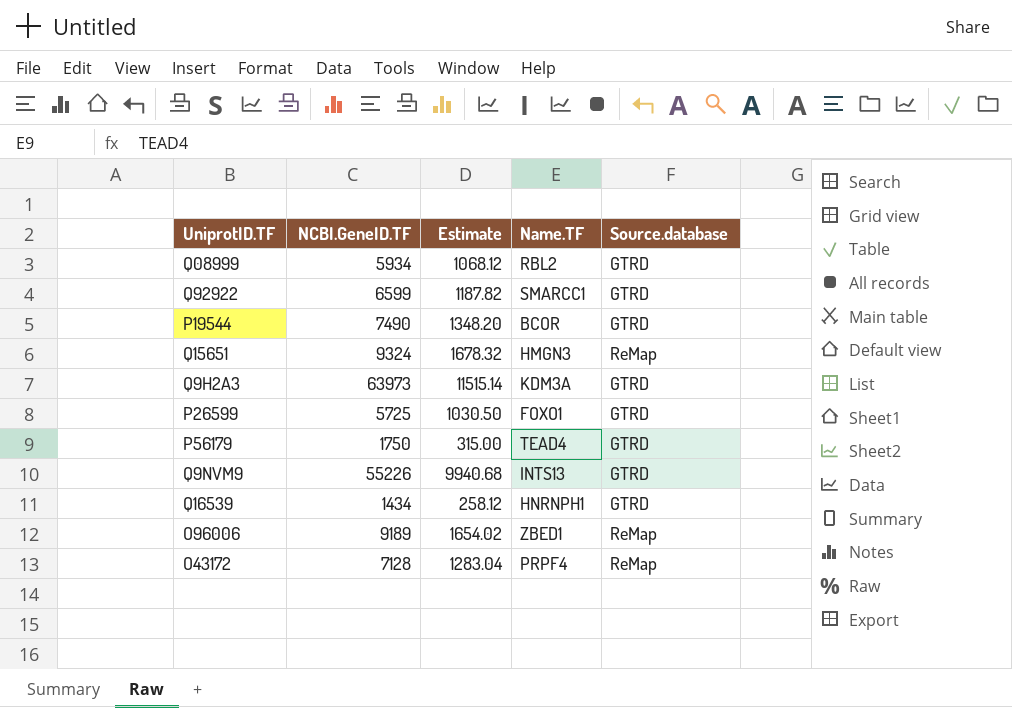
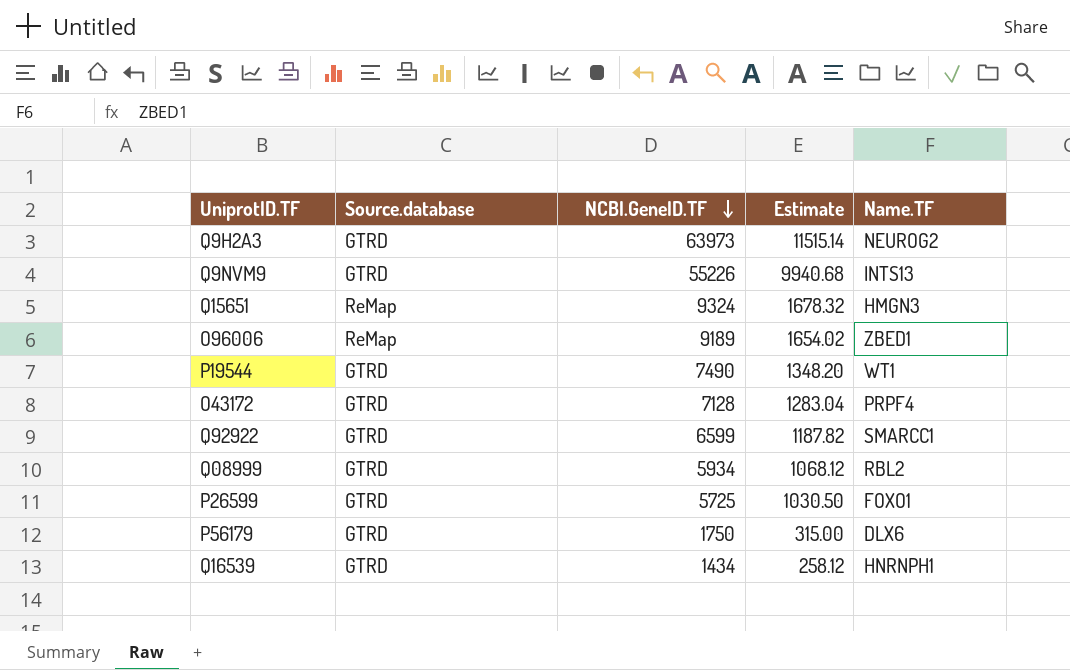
row order: none -> NCBI.GeneID.TF descending
column Source.database | position: 5 -> 2
Q9H2A3 | Name.TF: KDM3A -> NEUROG2
P19544 | Name.TF: BCOR -> WT1
O43172 | Source.database: ReMap -> GTRD
P56179 | Name.TF: TEAD4 -> DLX6

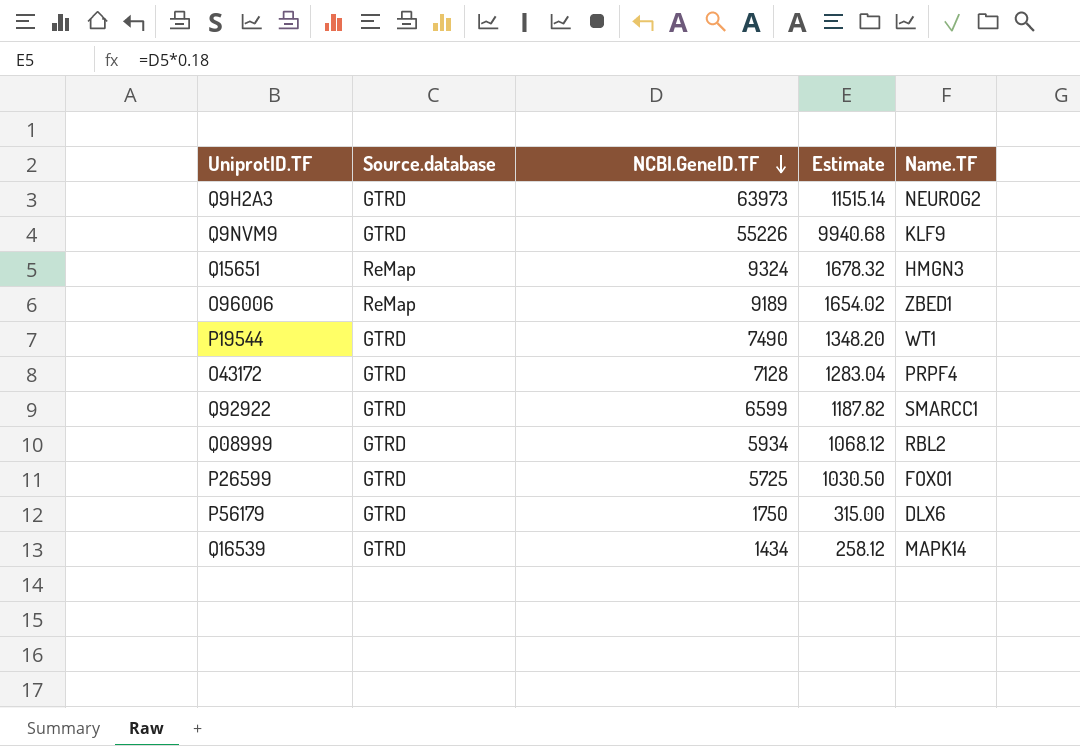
Q9NVM9 | Name.TF: INTS13 -> KLF9
Q16539 | Name.TF: HNRNPH1 -> MAPK14

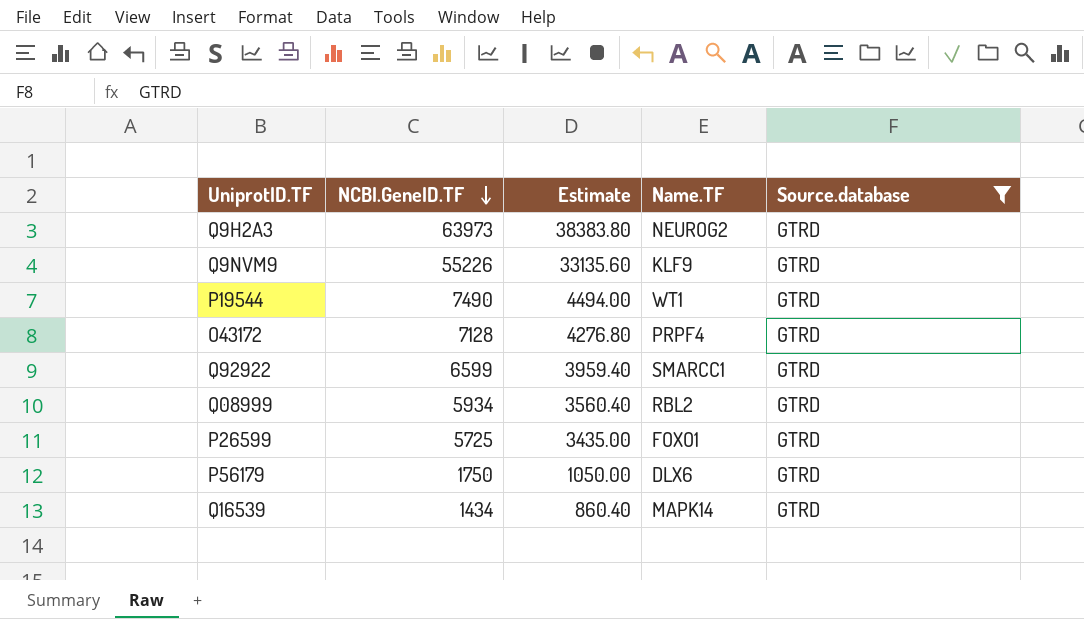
filter: none -> Source.database = GTRD
column Estimate | formula: [NCBI.GeneID.TF] * 0.18 -> [NCBI.GeneID.TF] * 0.6
column Source.database | position: 2 -> 5

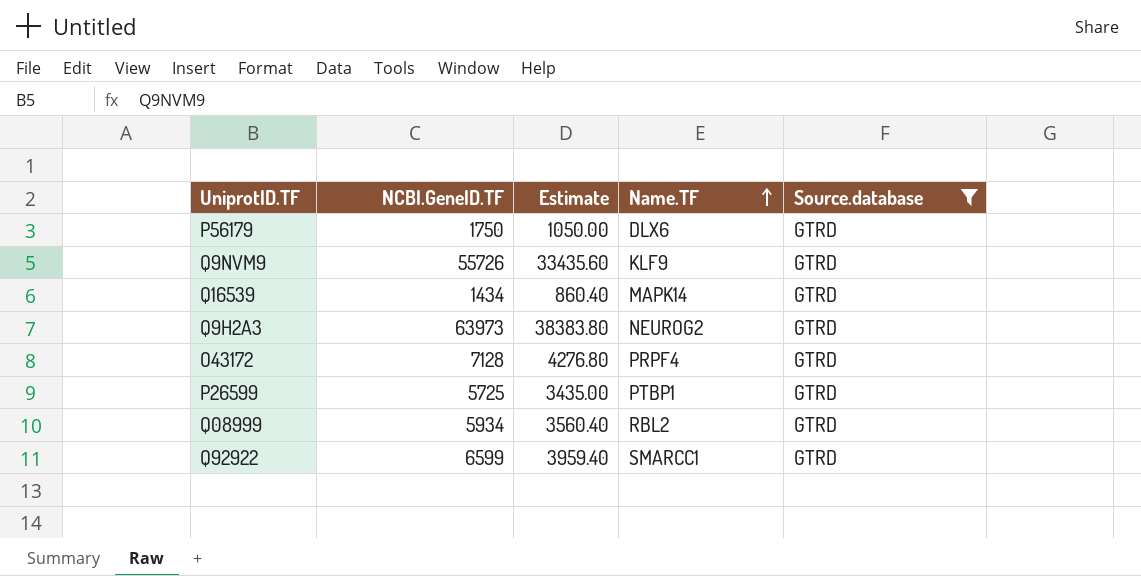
row order: NCBI.GeneID.TF descending -> Name.TF ascending
row P19544: 7490 | 4494.00 | WT1 | GTRD -> none
Q9NVM9 | NCBI.GeneID.TF: 55226 -> 55726
Q9NVM9 | Estimate: 33135.60 -> 33435.60
P26599 | Name.TF: FOXO1 -> PTBP1

